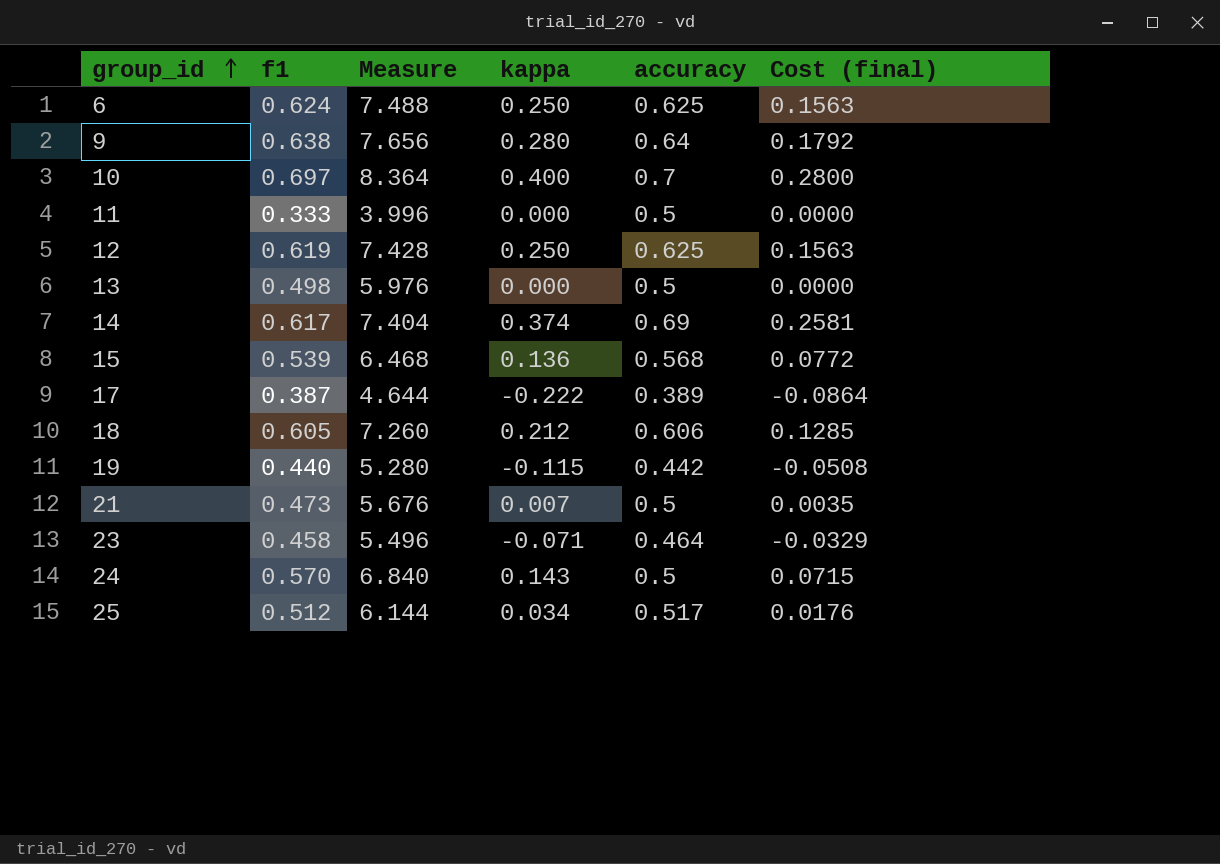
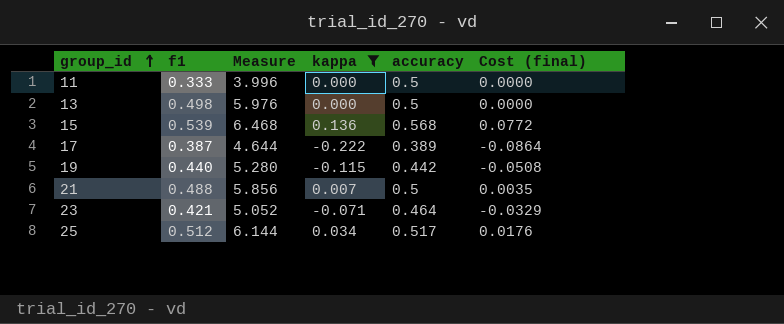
filter: none -> kappa <= 0.136
21 | f1: 0.473 -> 0.488
21 | Measure: 5.676 -> 5.856
23 | f1: 0.458 -> 0.421
23 | Measure: 5.496 -> 5.052

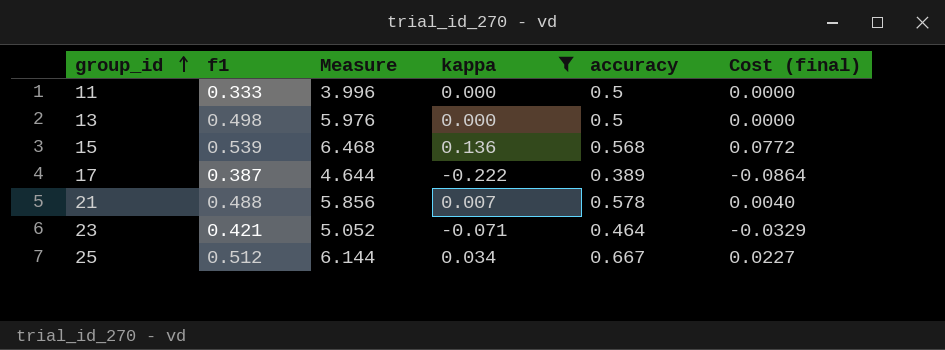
row 19: 0.440 | 5.280 | -0.115 | 0.442 | -0.0508 -> none
21 | accuracy: 0.5 -> 0.578
21 | Cost (final): 0.0035 -> 0.0040
25 | accuracy: 0.517 -> 0.667
25 | Cost (final): 0.0176 -> 0.0227

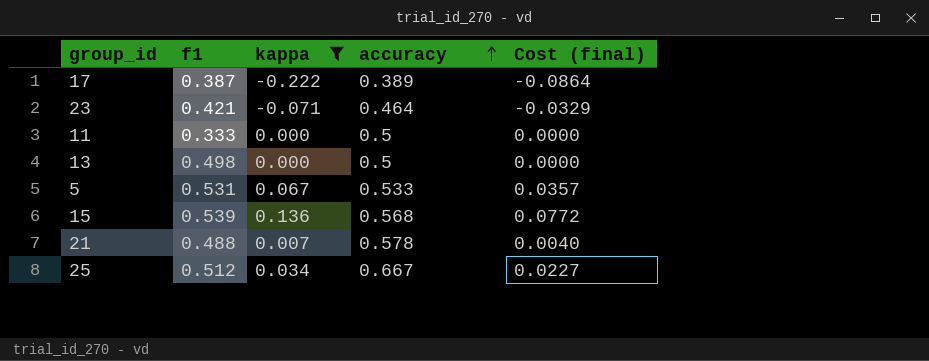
row order: group_id ascending -> accuracy ascending
column Measure | formula: [f1] * 12 -> none
row 5: none -> 0.531 | 0.067 | 0.533 | 0.0357

